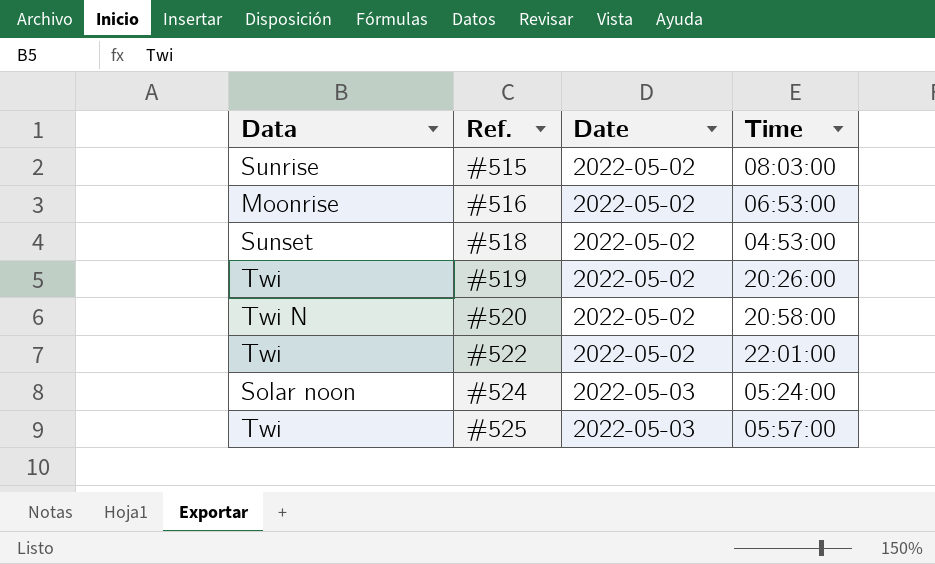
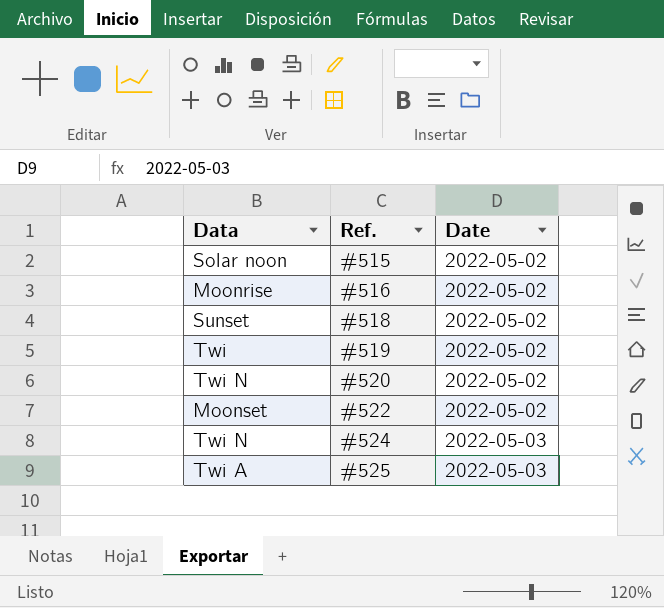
column Time | position: 4 -> none
#515 | Data: Sunrise -> Solar noon
#522 | Data: Twi -> Moonset
#524 | Data: Solar noon -> Twi N
#525 | Data: Twi -> Twi A

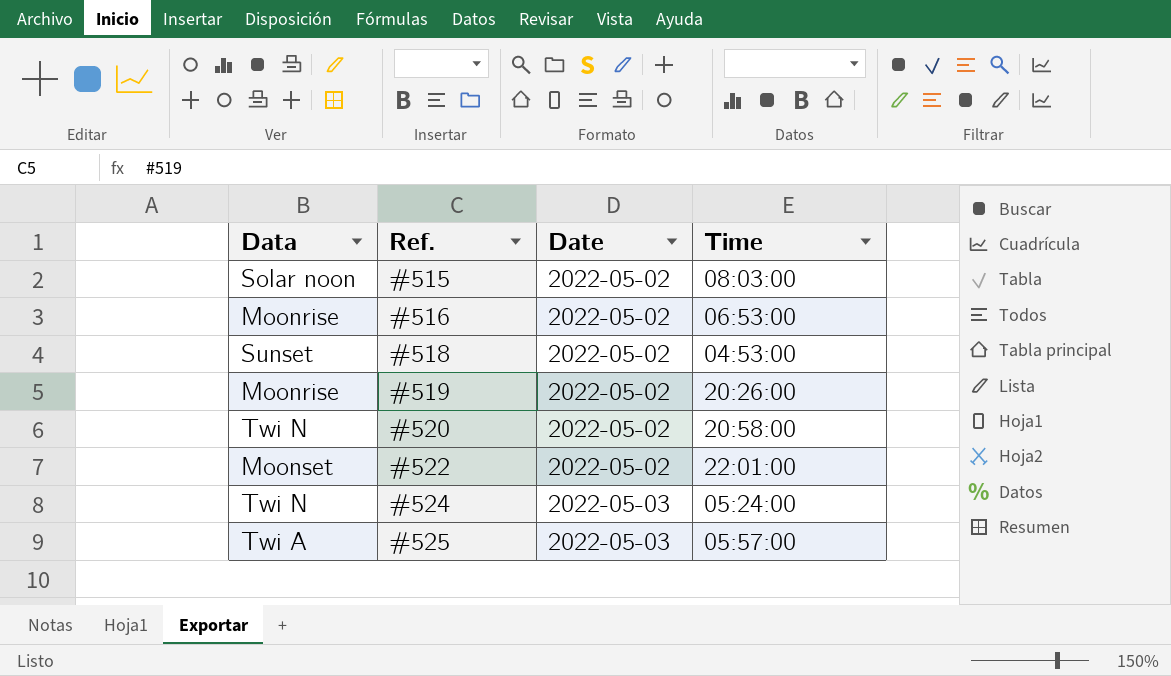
column Time | position: none -> 4
#519 | Data: Twi -> Moonrise

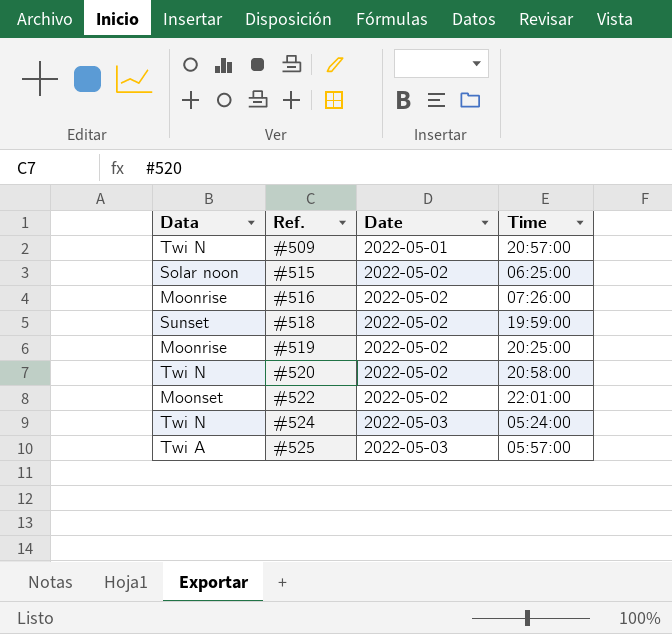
row #509: none -> Twi N | 2022-05-01 | 20:57:00
#515 | Time: 08:03:00 -> 06:25:00
#516 | Time: 06:53:00 -> 07:26:00
#518 | Time: 04:53:00 -> 19:59:00
#519 | Time: 20:26:00 -> 20:25:00

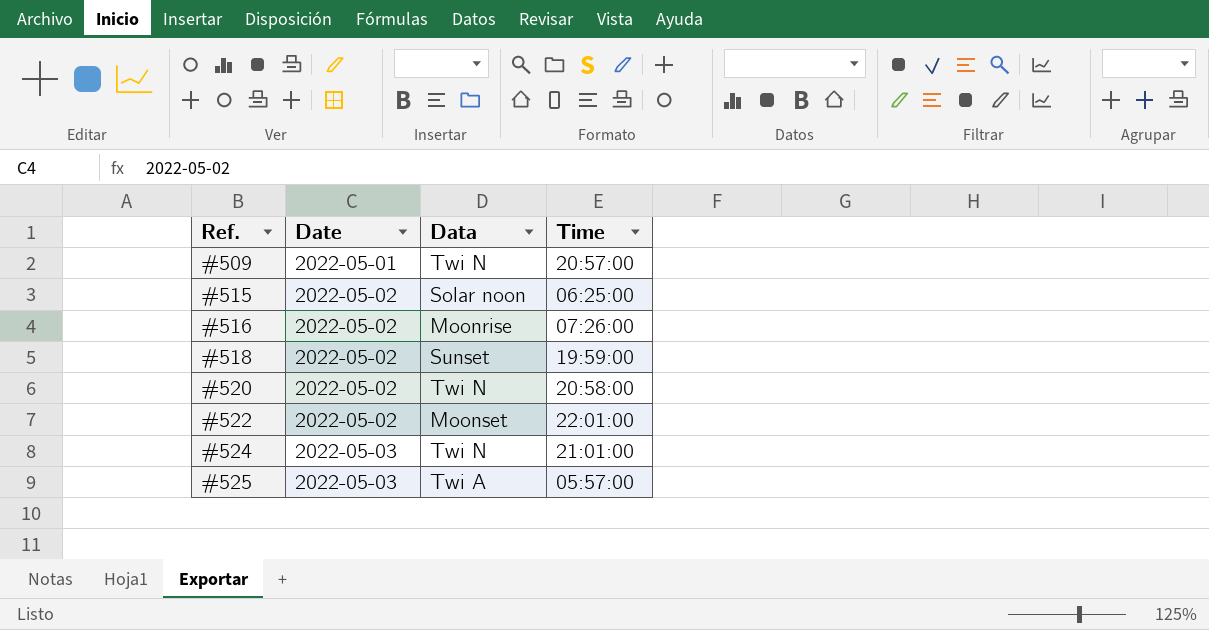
column Data | position: 1 -> 3
row #519: Moonrise | 2022-05-02 | 20:25:00 -> none
#524 | Time: 05:24:00 -> 21:01:00

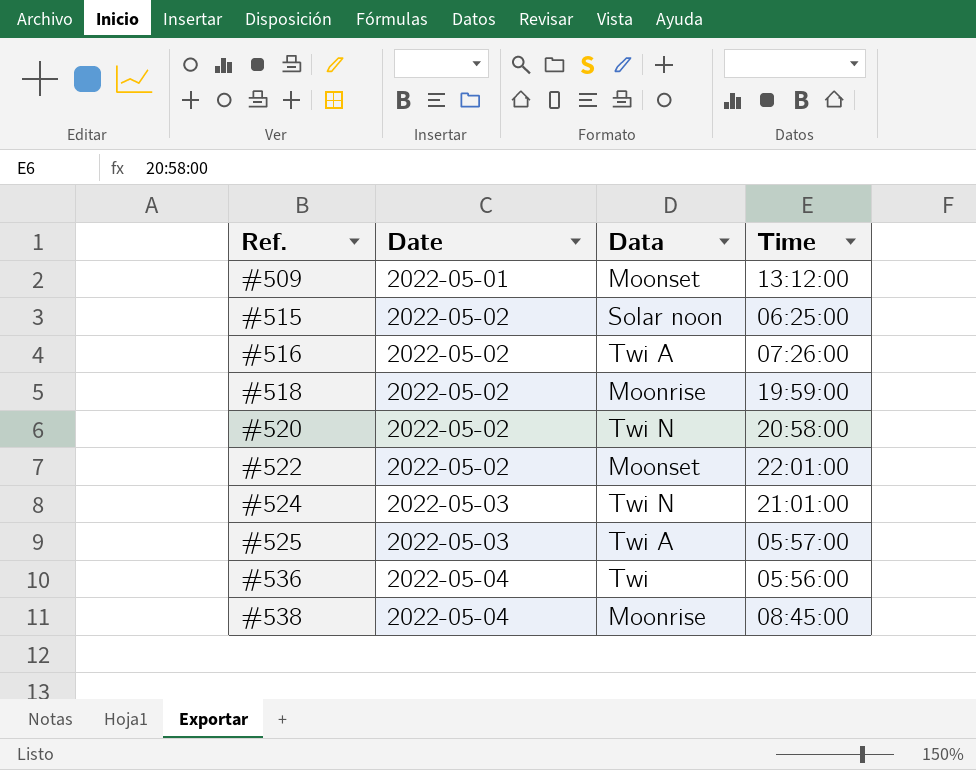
#509 | Data: Twi N -> Moonset
#509 | Time: 20:57:00 -> 13:12:00
#516 | Data: Moonrise -> Twi A
#518 | Data: Sunset -> Moonrise
row #536: none -> 2022-05-04 | Twi | 05:56:00
row #538: none -> 2022-05-04 | Moonrise | 08:45:00

